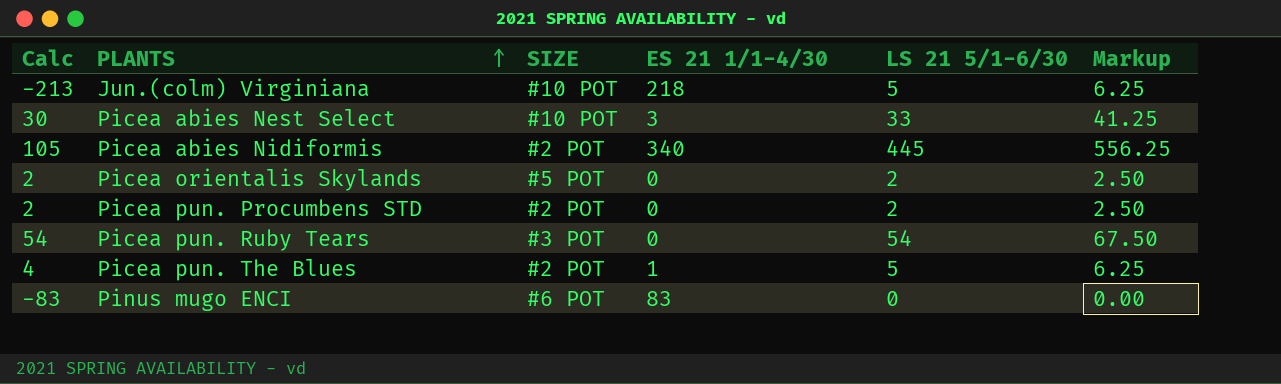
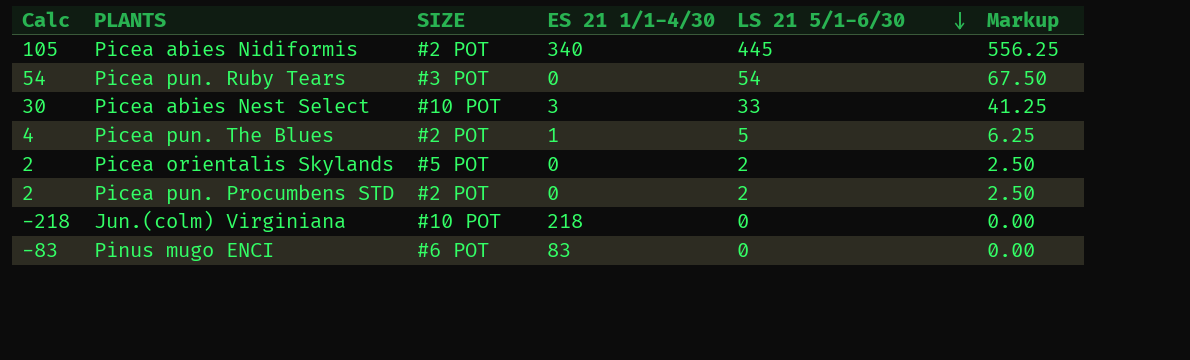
row order: PLANTS ascending -> LS 21 5/1-6/30 descending
Jun.(colm) Virginiana | Calc: -213 -> -218
Jun.(colm) Virginiana | LS 21 5/1-6/30: 5 -> 0
Jun.(colm) Virginiana | Markup: 6.25 -> 0.00

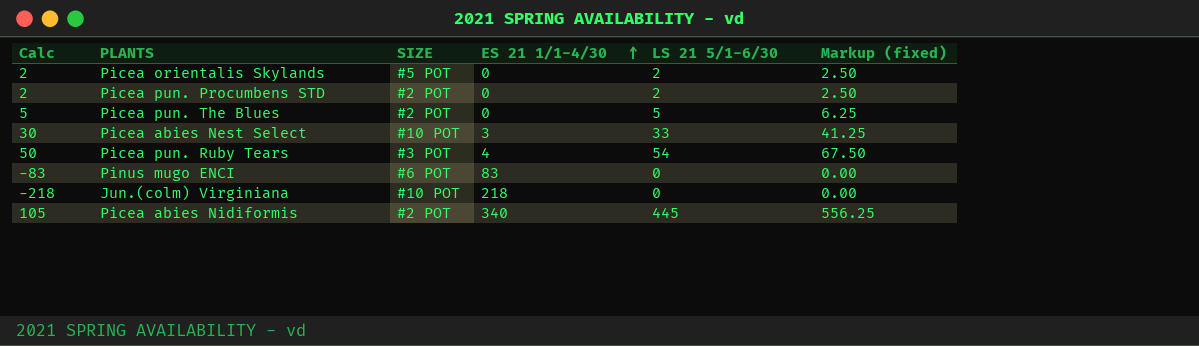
row order: LS 21 5/1-6/30 descending -> ES 21 1/1-4/30 ascending
column name: Markup -> Markup (fixed)
Picea pun. The Blues | Calc: 4 -> 5
Picea pun. The Blues | ES 21 1/1-4/30: 1 -> 0
Picea pun. Ruby Tears | Calc: 54 -> 50
Picea pun. Ruby Tears | ES 21 1/1-4/30: 0 -> 4

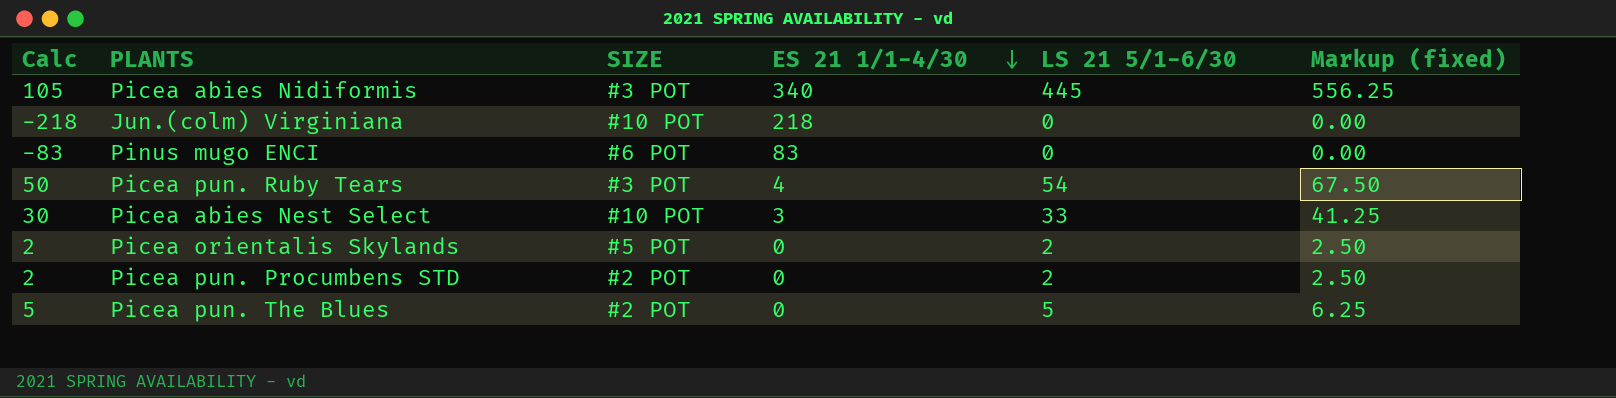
row order: ES 21 1/1-4/30 ascending -> ES 21 1/1-4/30 descending
Picea abies Nidiformis | SIZE: #2 POT -> #3 POT

